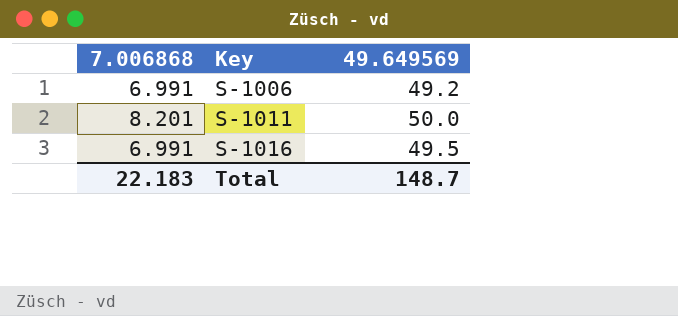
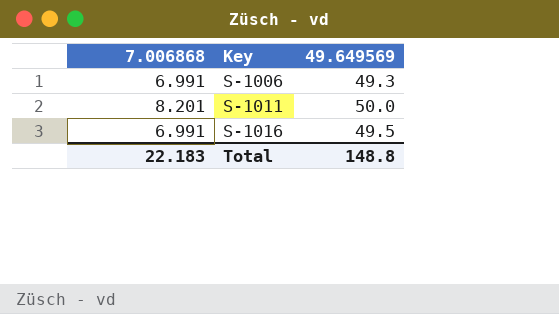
S-1006 | 49.649569: 49.2 -> 49.3
Total | 49.649569: 148.7 -> 148.8

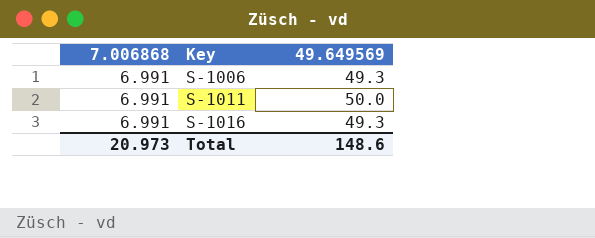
S-1011 | 7.006868: 8.201 -> 6.991
S-1016 | 49.649569: 49.5 -> 49.3
Total | 7.006868: 22.183 -> 20.973
Total | 49.649569: 148.8 -> 148.6

